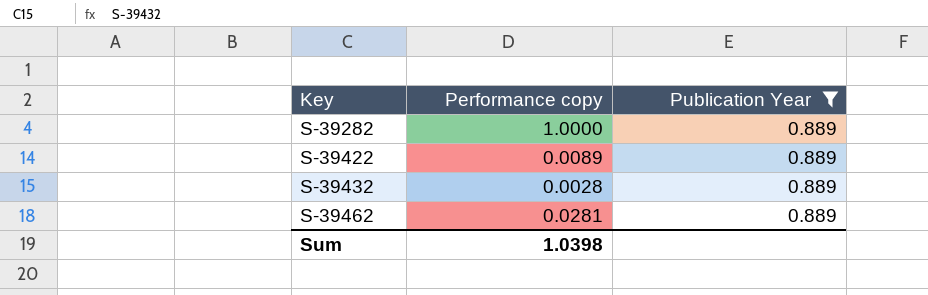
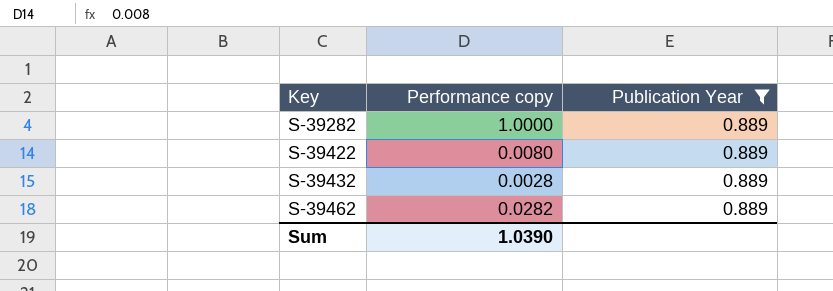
S-39422 | Performance copy: 0.0089 -> 0.0080
S-39462 | Performance copy: 0.0281 -> 0.0282
Sum | Performance copy: 1.0398 -> 1.0390

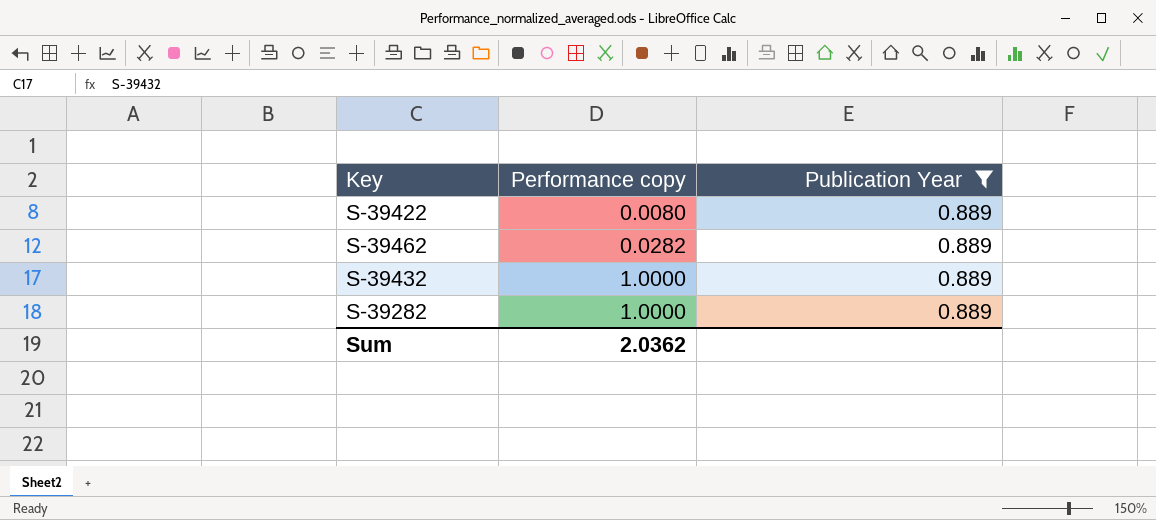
row order: Key ascending -> Performance copy ascending
S-39432 | Performance copy: 0.0028 -> 1.0000
Sum | Performance copy: 1.0390 -> 2.0362

